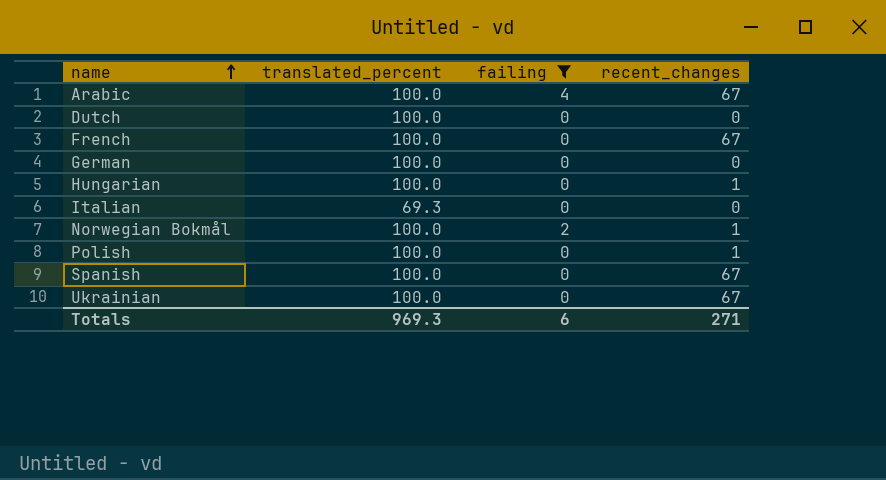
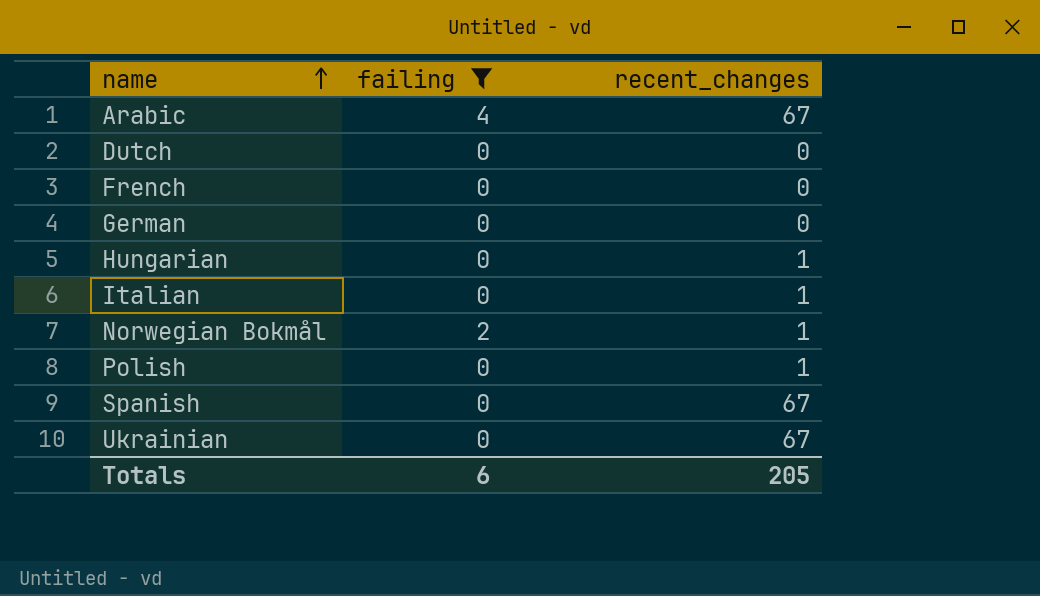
column translated_percent | position: 2 -> none
French | recent_changes: 67 -> 0
Italian | recent_changes: 0 -> 1
Totals | recent_changes: 271 -> 205

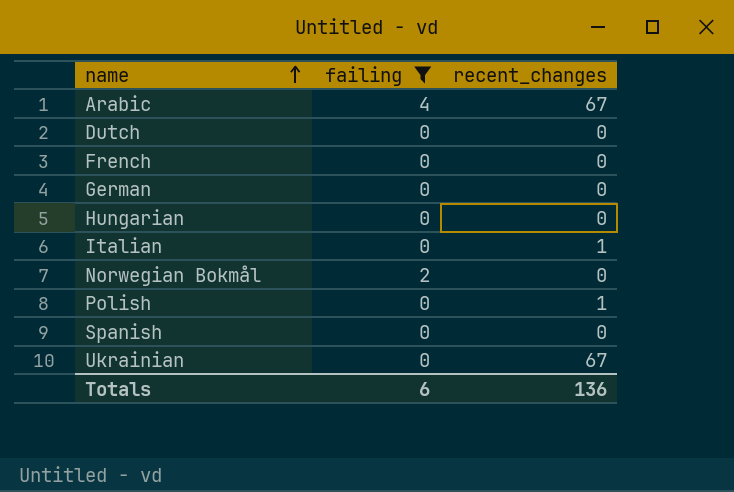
Hungarian | recent_changes: 1 -> 0
Norwegian Bokmål | recent_changes: 1 -> 0
Spanish | recent_changes: 67 -> 0
Totals | recent_changes: 205 -> 136

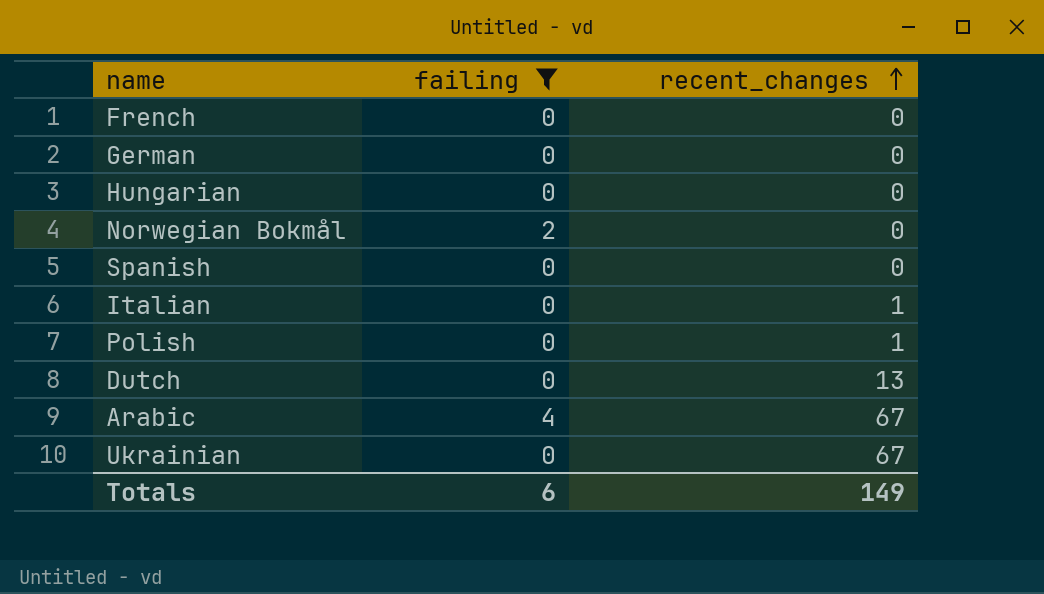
row order: name ascending -> recent_changes ascending
Dutch | recent_changes: 0 -> 13
Totals | recent_changes: 136 -> 149

